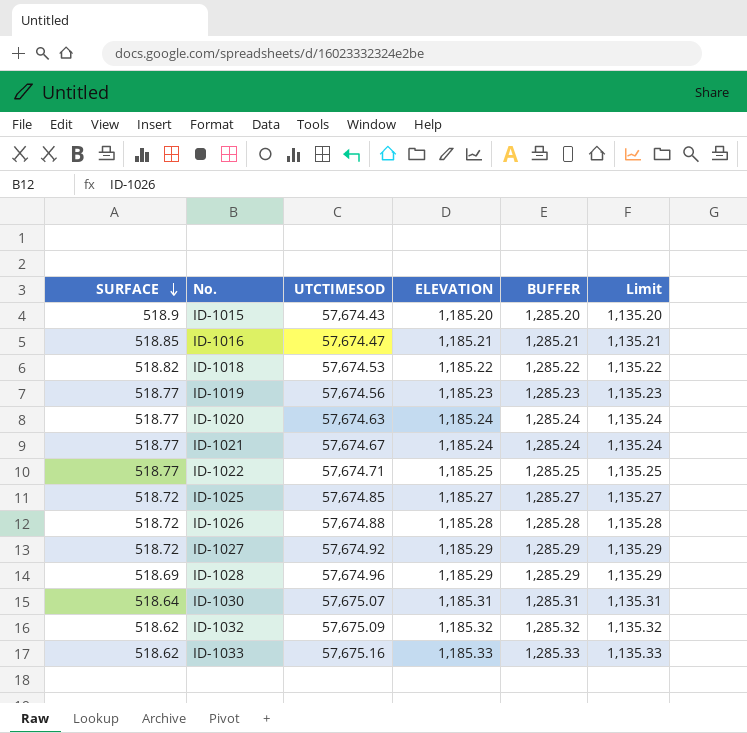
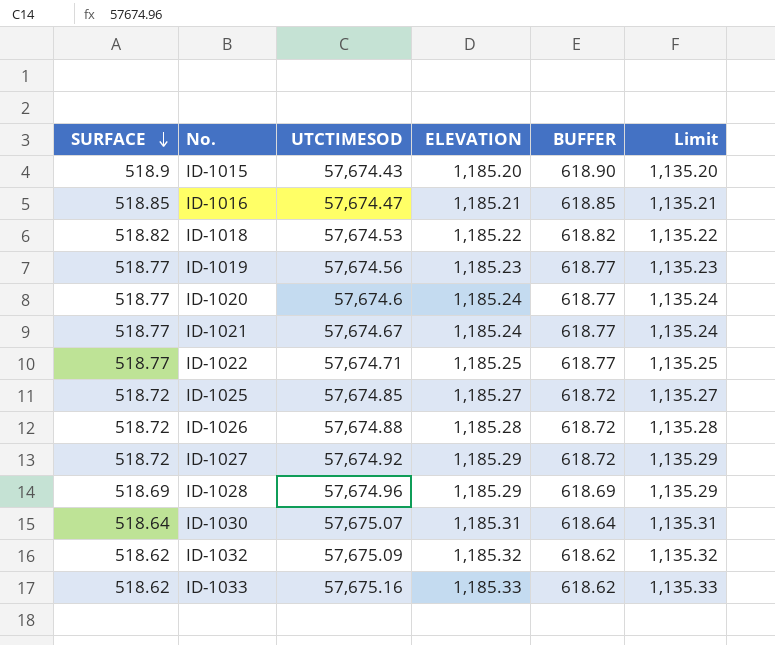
column BUFFER | formula: [ELEVATION] + 100 -> [SURFACE] + 100
ID-1020 | UTCTIMESOD: 57,674.63 -> 57,674.6

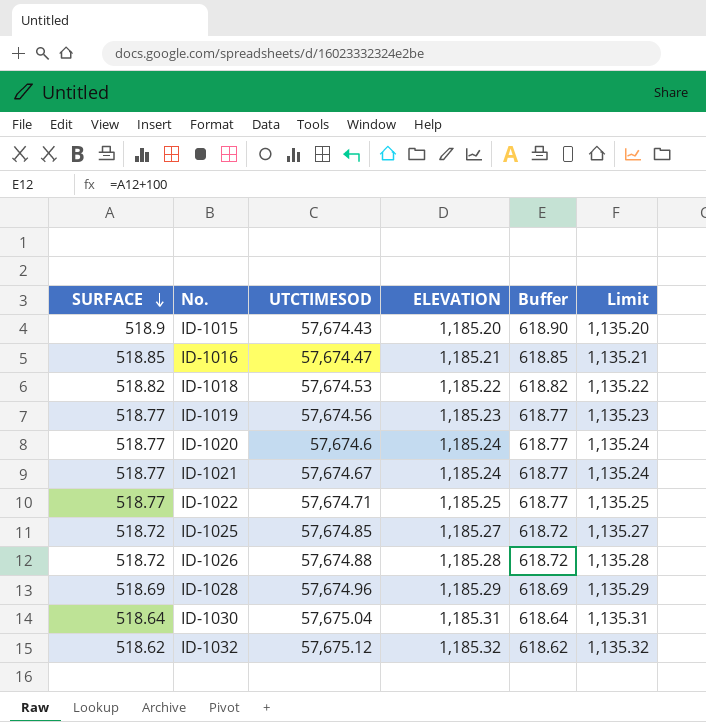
column name: BUFFER -> Buffer
row ID-1027: 518.72 | 57,674.92 | 1,185.29 | 618.72 | 1,135.29 -> none
row ID-1033: 518.62 | 57,675.16 | 1,185.33 | 618.62 | 1,135.33 -> none
ID-1030 | UTCTIMESOD: 57,675.07 -> 57,675.04
ID-1032 | UTCTIMESOD: 57,675.09 -> 57,675.12

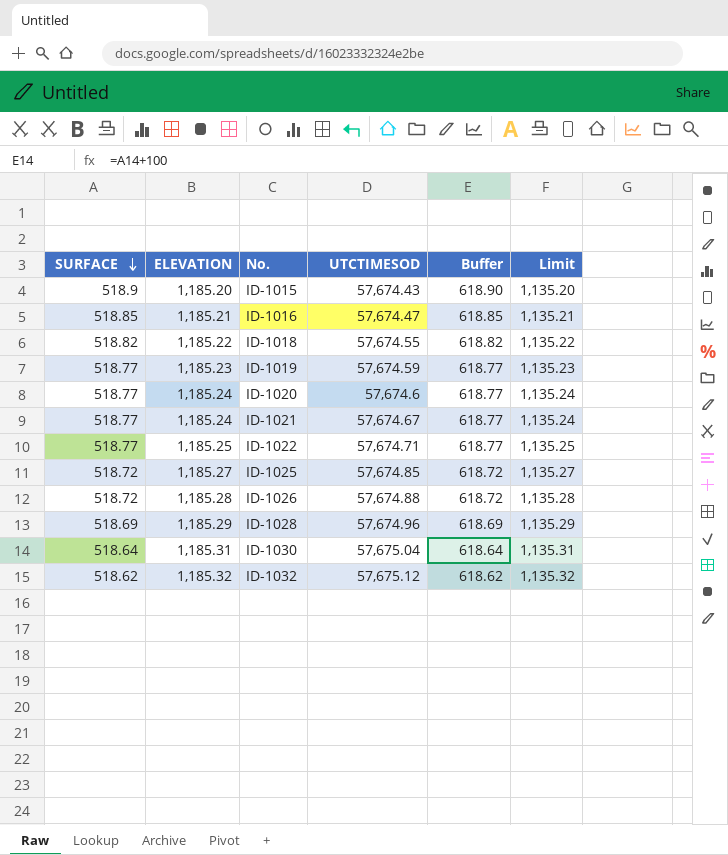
column ELEVATION | position: 4 -> 2
ID-1018 | UTCTIMESOD: 57,674.53 -> 57,674.55
ID-1019 | UTCTIMESOD: 57,674.56 -> 57,674.59

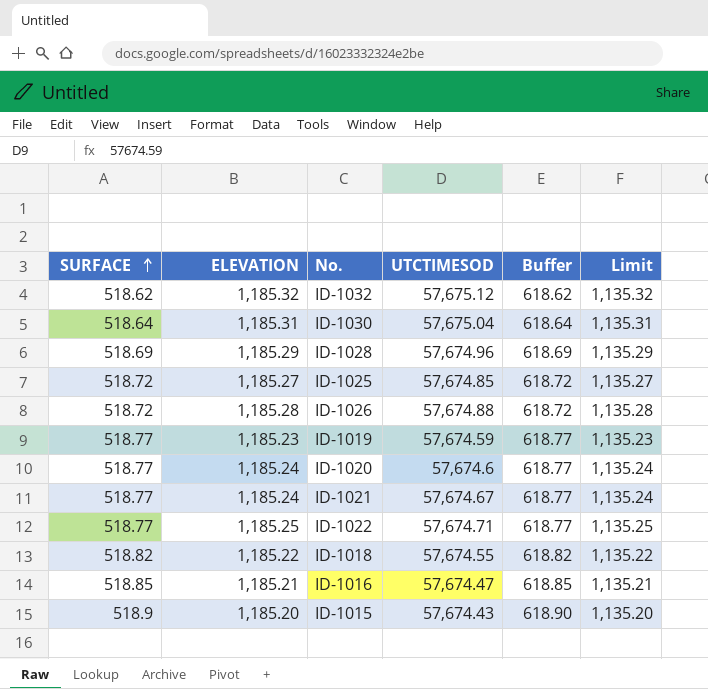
row order: SURFACE descending -> SURFACE ascending

